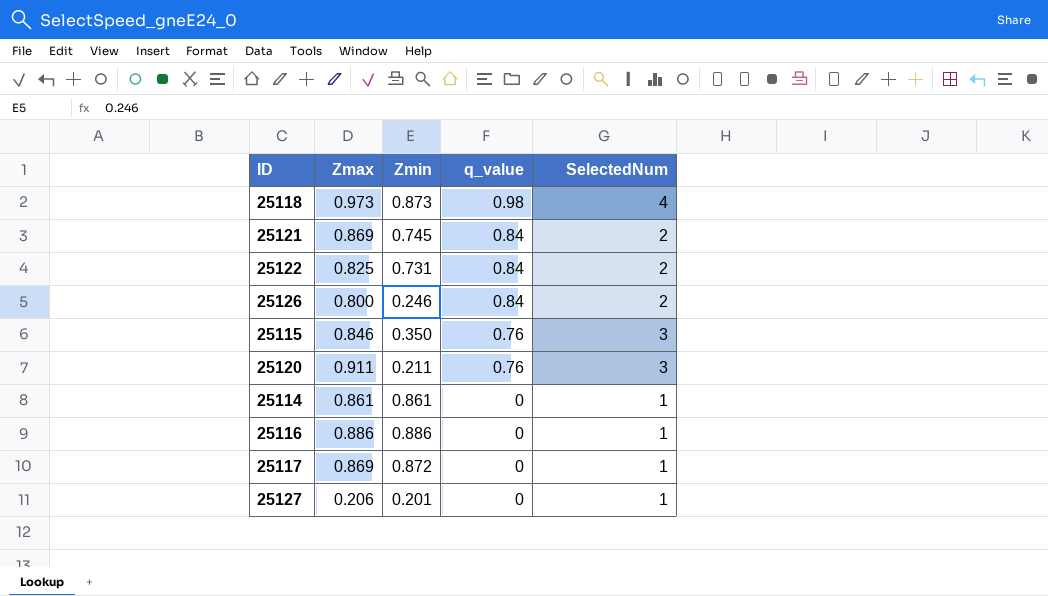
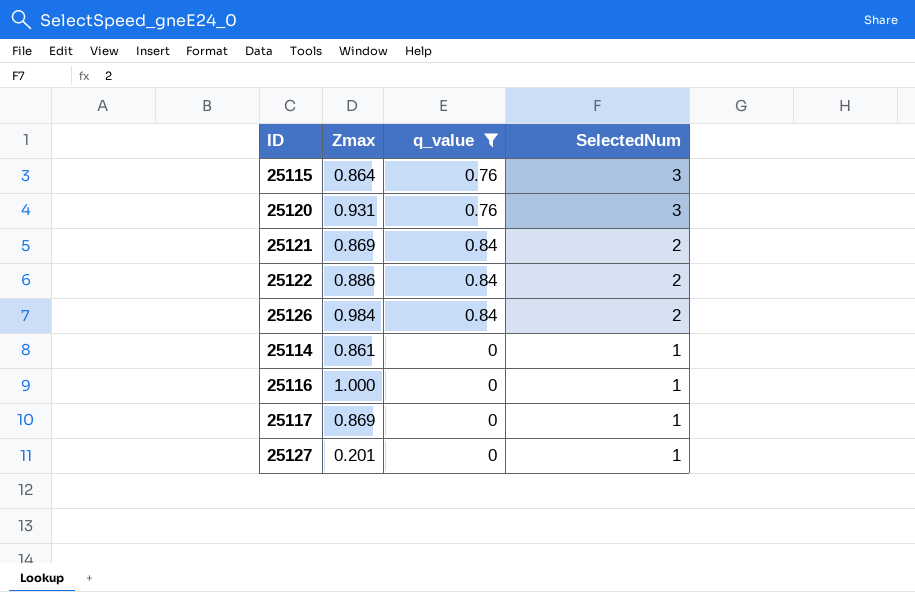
filter: none -> q_value != 0.98
row order: q_value descending -> SelectedNum descending
column Zmin | position: 3 -> none
25115 | Zmax: 0.846 -> 0.864
25120 | Zmax: 0.911 -> 0.931
25122 | Zmax: 0.825 -> 0.886
25126 | Zmax: 0.800 -> 0.984
25116 | Zmax: 0.886 -> 1.000
25127 | Zmax: 0.206 -> 0.201

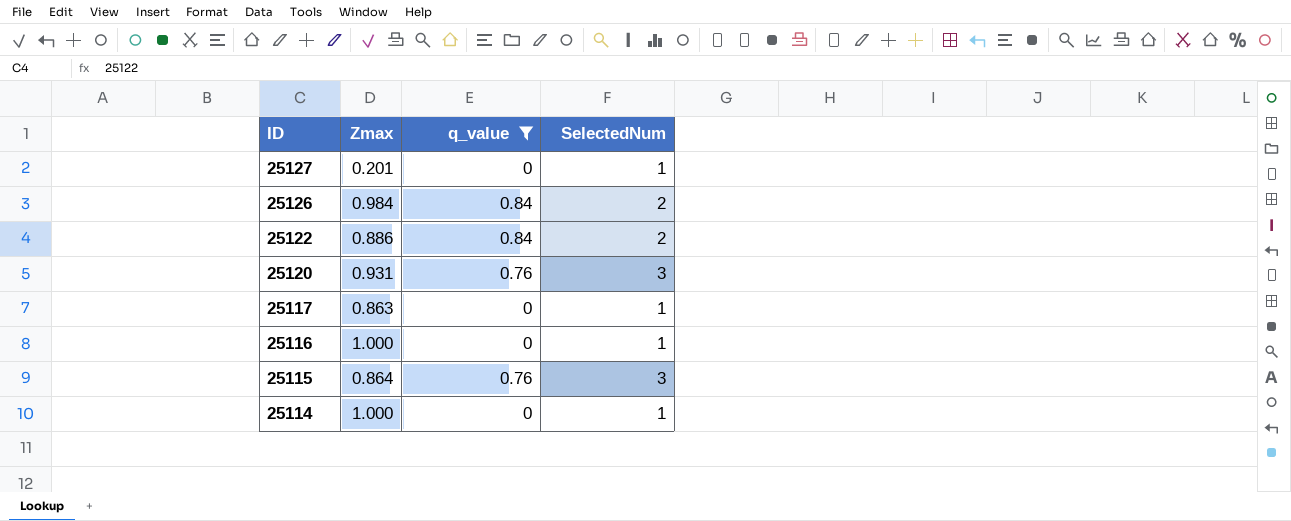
row order: SelectedNum descending -> ID descending
row 25121: 0.869 | 0.84 | 2 -> none
25117 | Zmax: 0.869 -> 0.863
25114 | Zmax: 0.861 -> 1.000

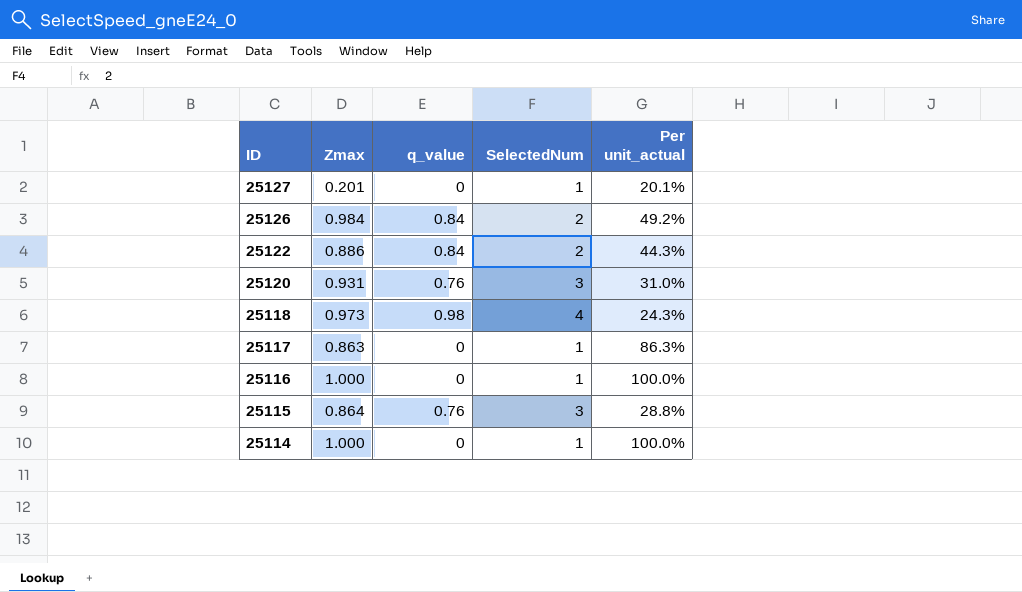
filter: q_value != 0.98 -> none
column Per unit_actual | formula: none -> [Zmax] / [SelectedNum]

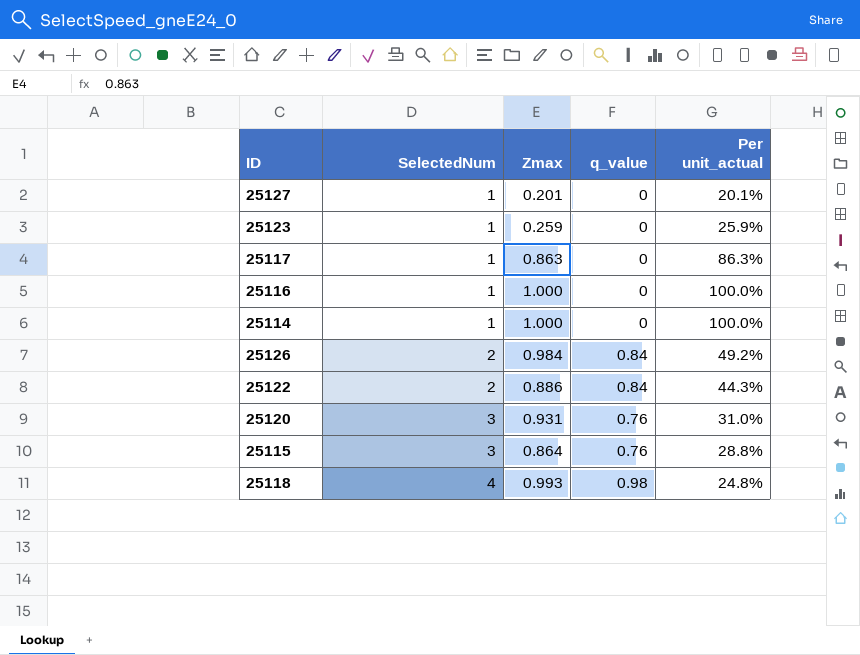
row order: ID descending -> SelectedNum ascending
column SelectedNum | position: 4 -> 2
row 25123: none -> 1 | 0.259 | 0 | 25.9%
25118 | Zmax: 0.973 -> 0.993
25118 | Per unit_actual: 24.3% -> 24.8%

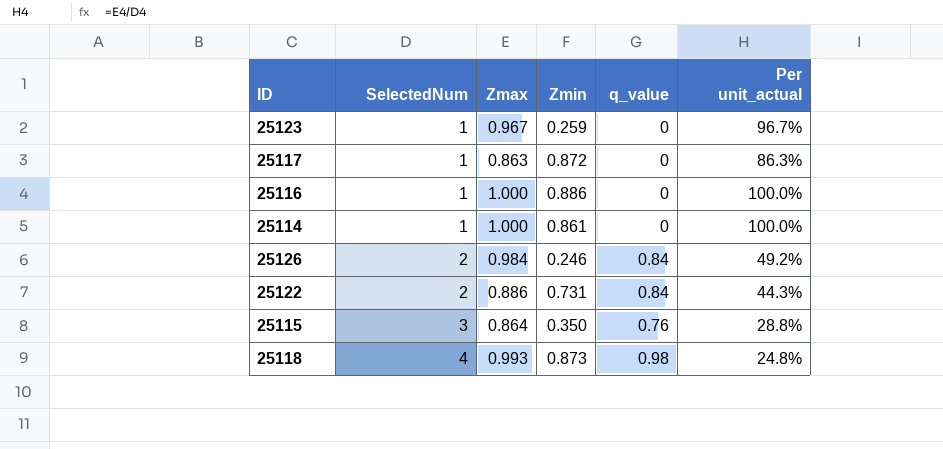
column Zmin | position: none -> 4
row 25127: 1 | 0.201 | 0 | 20.1% -> none
row 25120: 3 | 0.931 | 0.76 | 31.0% -> none
25123 | Zmax: 0.259 -> 0.967
25123 | Per unit_actual: 25.9% -> 96.7%

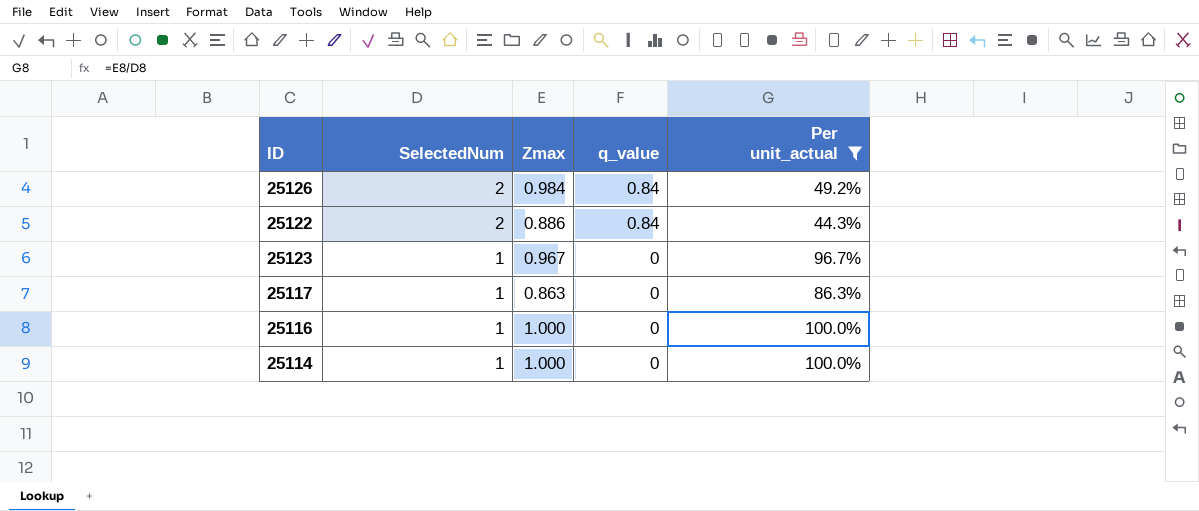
filter: none -> Per unit_actual >= 44.3%
row order: SelectedNum ascending -> SelectedNum descending
column Zmin | position: 4 -> none

